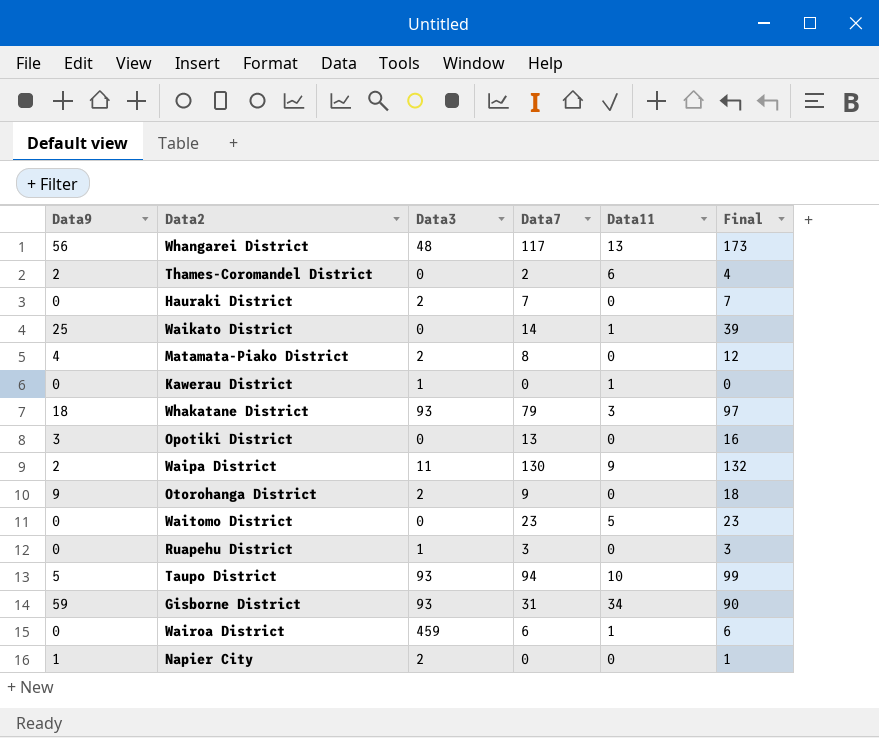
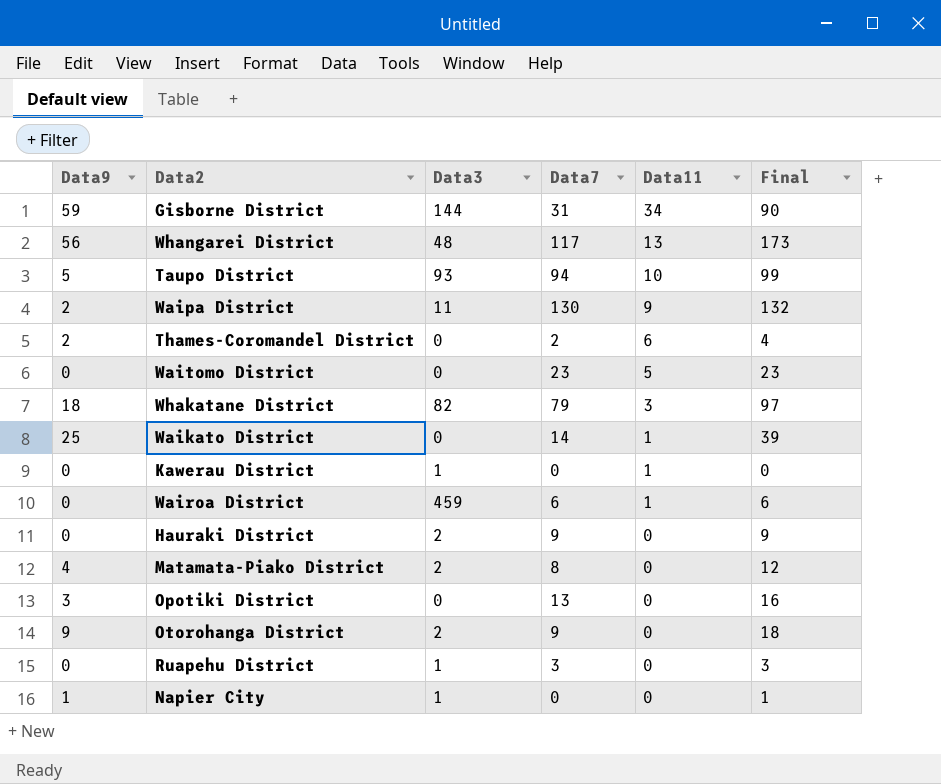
row order: none -> Data11 descending
Gisborne District | Data3: 93 -> 144
Whakatane District | Data3: 93 -> 82
Hauraki District | Data7: 7 -> 9
Hauraki District | Final: 7 -> 9
Napier City | Data3: 2 -> 1

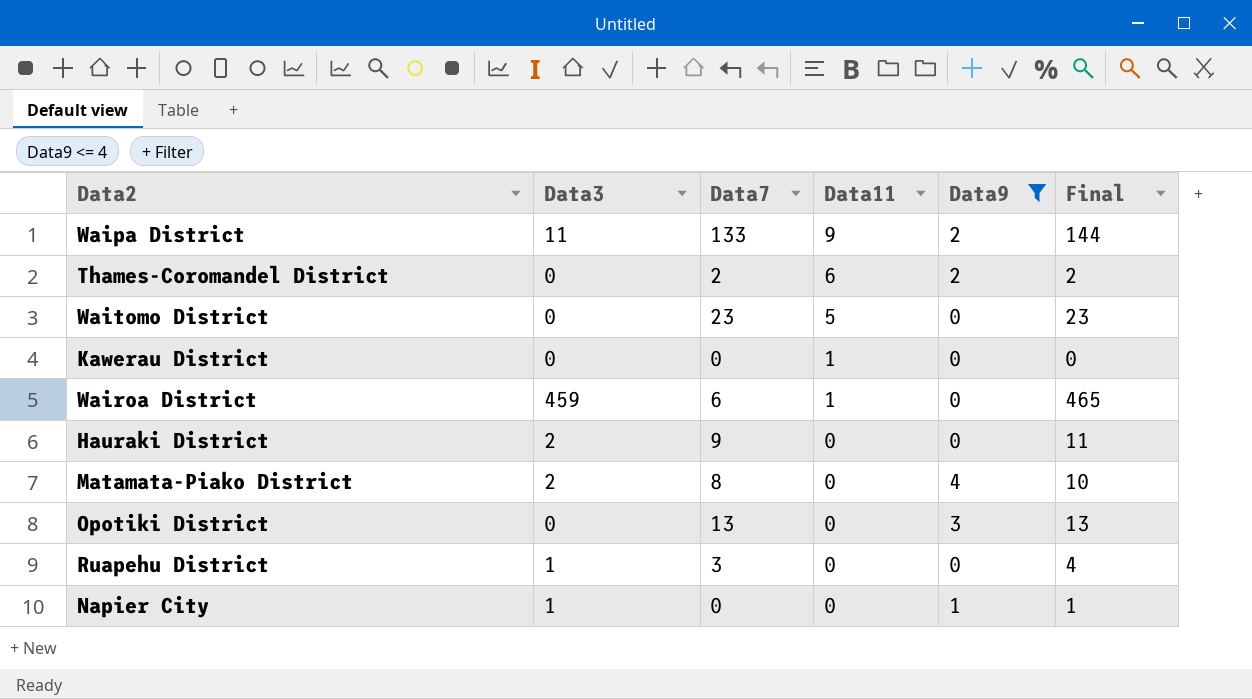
filter: none -> Data9 <= 4
column Data9 | position: 1 -> 5
column Final | formula: [Data9] + [Data7] -> [Data3] + [Data7]
Waipa District | Data7: 130 -> 133
Kawerau District | Data3: 1 -> 0

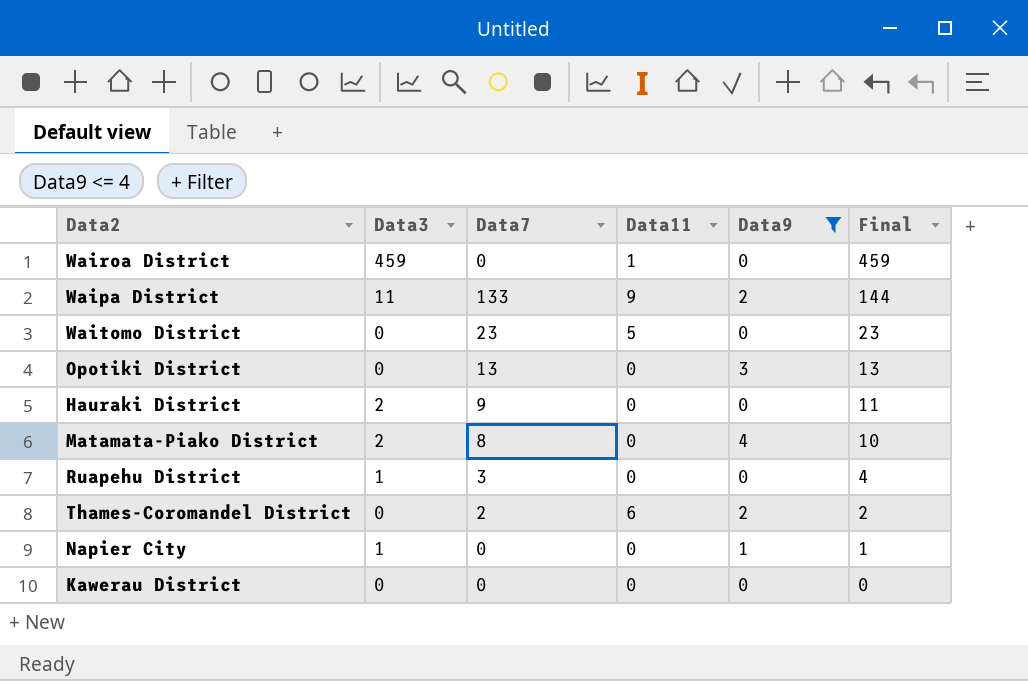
row order: Data11 descending -> Final descending
Wairoa District | Data7: 6 -> 0
Wairoa District | Final: 465 -> 459
Kawerau District | Data11: 1 -> 0

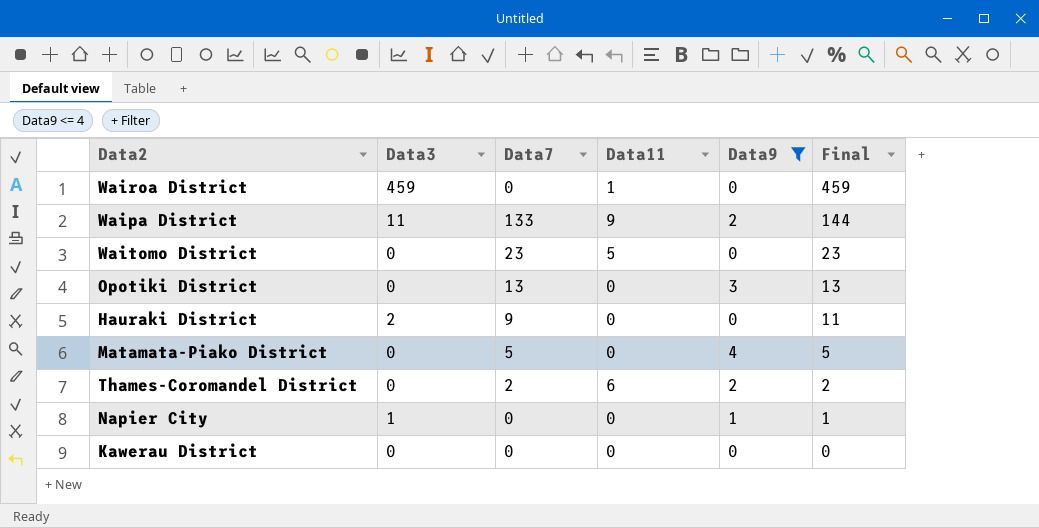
row Ruapehu District: 1 | 3 | 0 | 0 | 4 -> none
Matamata-Piako District | Data3: 2 -> 0
Matamata-Piako District | Data7: 8 -> 5
Matamata-Piako District | Final: 10 -> 5

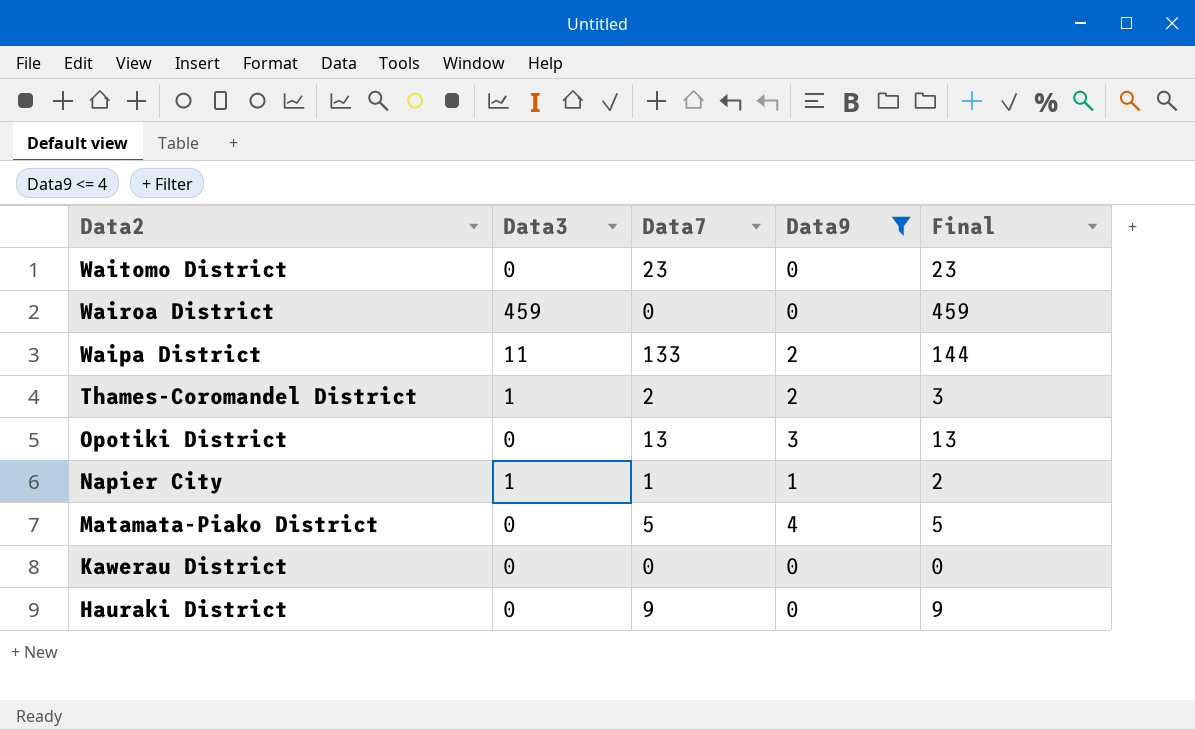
row order: Final descending -> Data2 descending
column Data11 | position: 4 -> none
Thames-Coromandel District | Data3: 0 -> 1
Thames-Coromandel District | Final: 2 -> 3
Napier City | Data7: 0 -> 1
Napier City | Final: 1 -> 2
Hauraki District | Data3: 2 -> 0
Hauraki District | Final: 11 -> 9

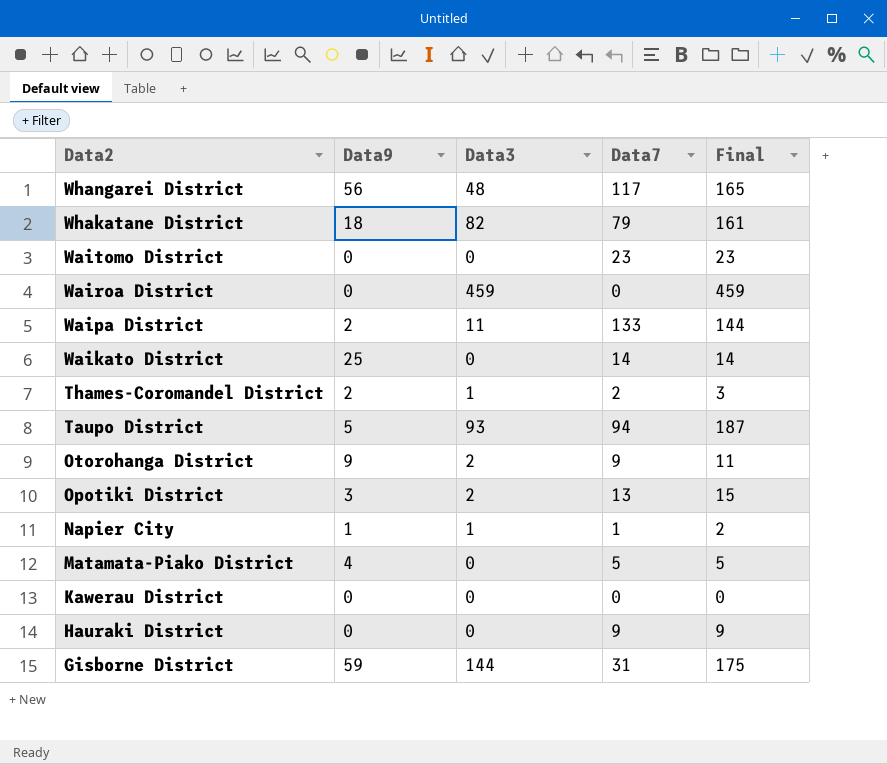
filter: Data9 <= 4 -> none
column Data9 | position: 4 -> 2
Opotiki District | Data3: 0 -> 2
Opotiki District | Final: 13 -> 15

